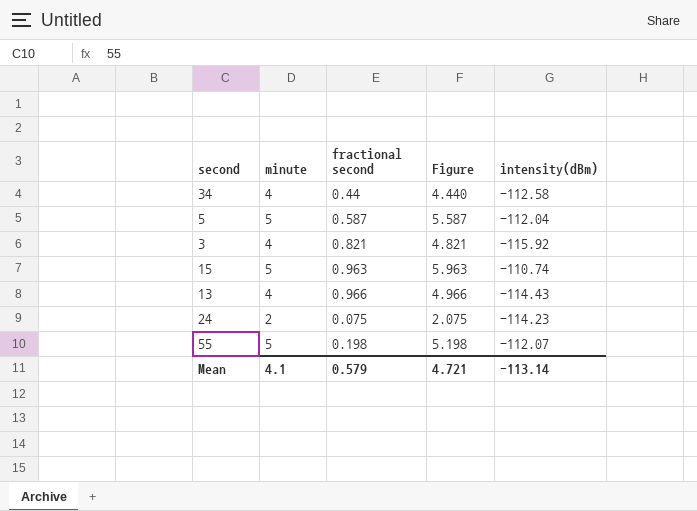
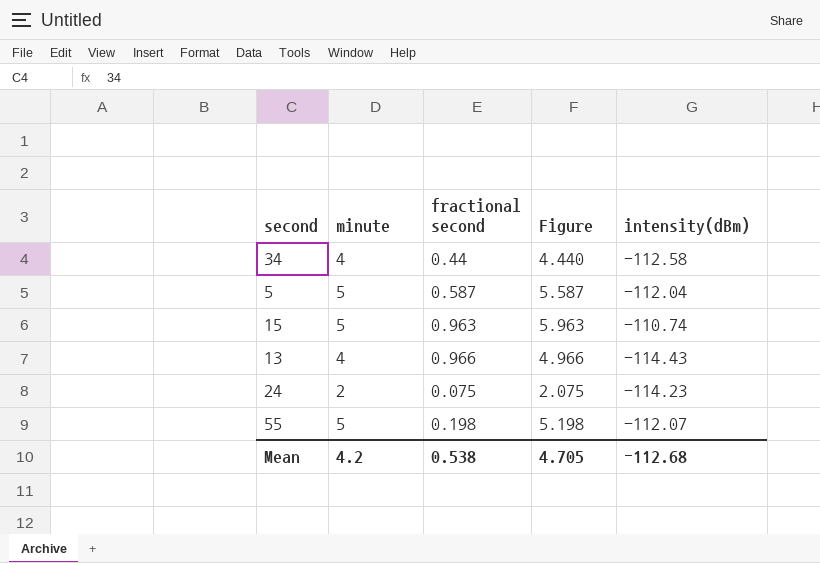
row 3: 4 | 0.821 | 4.821 | -115.92 -> none
Mean | minute: 4.1 -> 4.2
Mean | fractional second: 0.579 -> 0.538
Mean | Figure: 4.721 -> 4.705
Mean | intensity(dBm): -113.14 -> -112.68

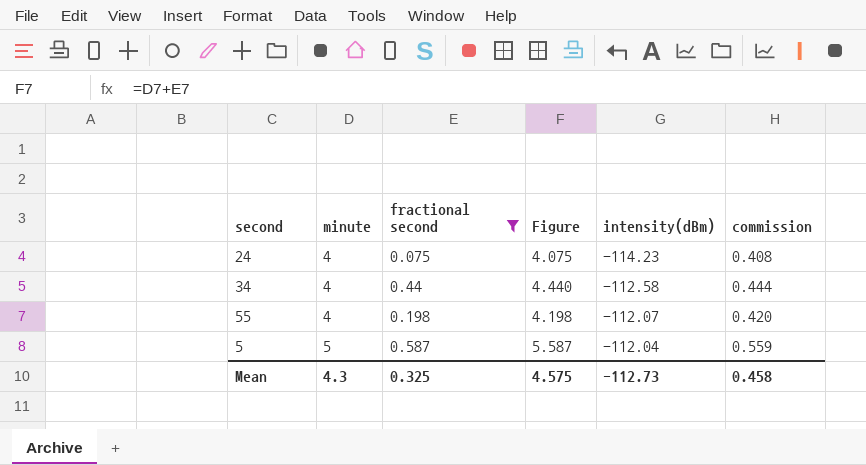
filter: none -> fractional second <= 0.587
row order: none -> minute ascending
column commission | formula: none -> [Figure] * 0.1
24 | minute: 2 -> 4
24 | Figure: 2.075 -> 4.075
55 | minute: 5 -> 4
55 | Figure: 5.198 -> 4.198
Mean | minute: 4.2 -> 4.3
Mean | fractional second: 0.538 -> 0.325
Mean | Figure: 4.705 -> 4.575
Mean | intensity(dBm): -112.68 -> -112.73

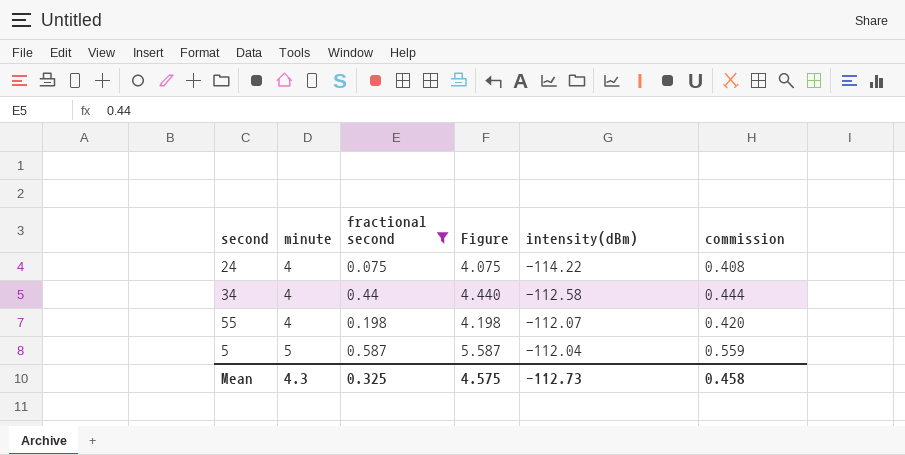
24 | intensity(dBm): -114.23 -> -114.22

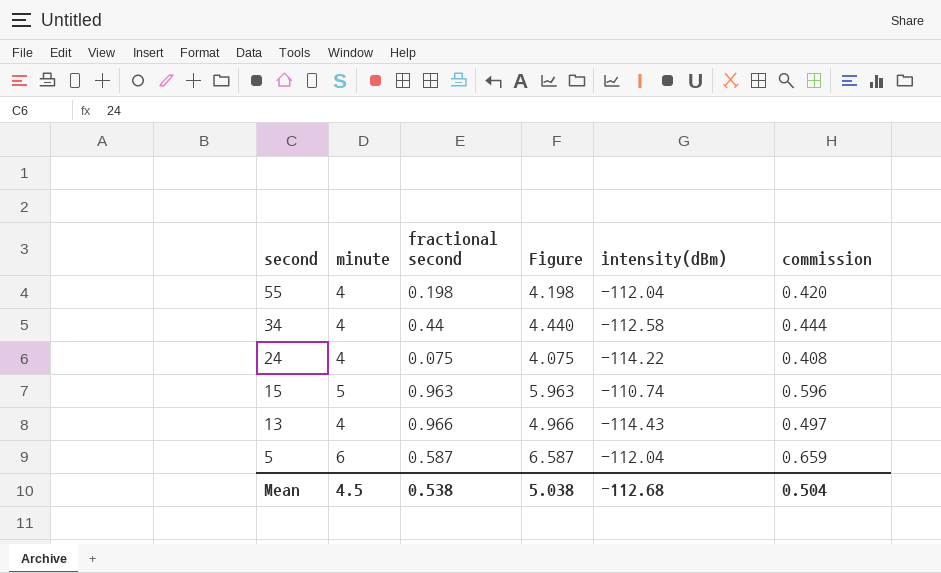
filter: fractional second <= 0.587 -> none
row order: minute ascending -> second descending
55 | intensity(dBm): -112.07 -> -112.04
5 | minute: 5 -> 6
5 | Figure: 5.587 -> 6.587
5 | commission: 0.559 -> 0.659
Mean | minute: 4.3 -> 4.5
Mean | fractional second: 0.325 -> 0.538
Mean | Figure: 4.575 -> 5.038
Mean | intensity(dBm): -112.73 -> -112.68
Mean | commission: 0.458 -> 0.504

